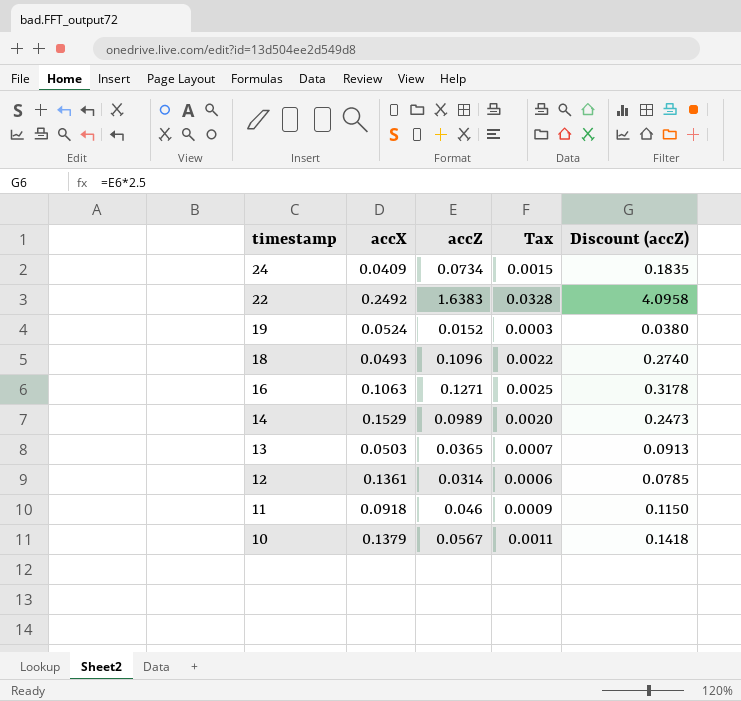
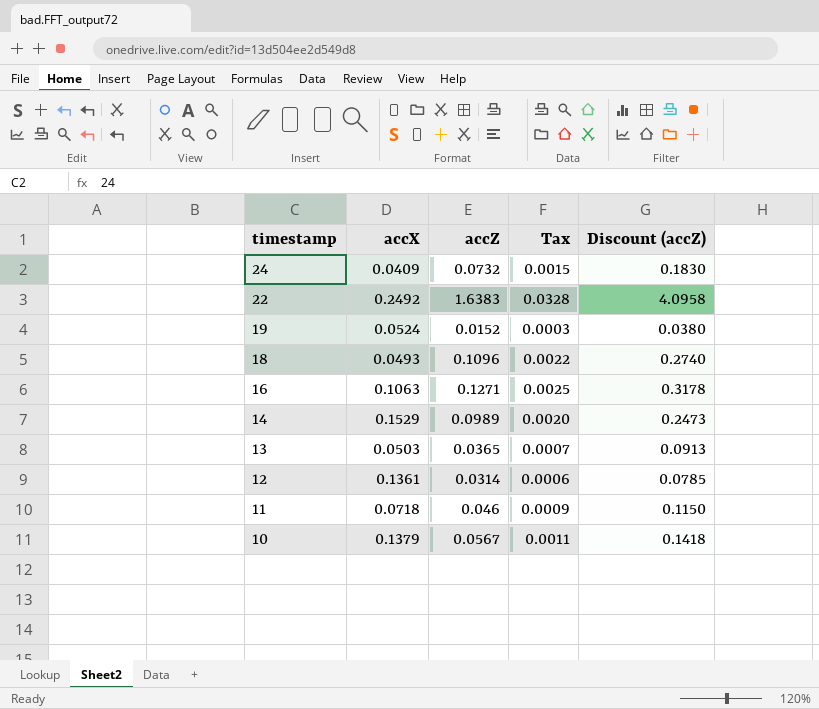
24 | accZ: 0.0734 -> 0.0732
24 | Discount (accZ): 0.1835 -> 0.1830
11 | accX: 0.0918 -> 0.0718

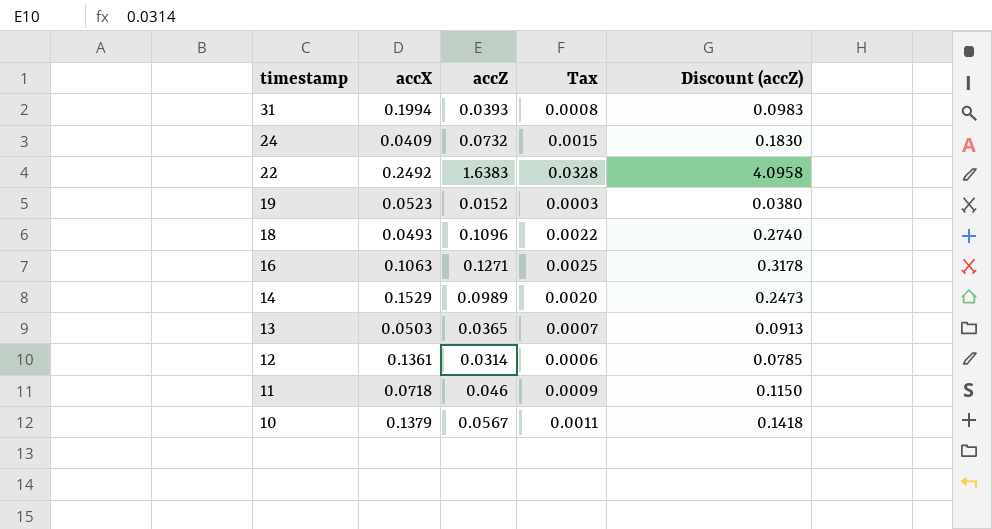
row 31: none -> 0.1994 | 0.0393 | 0.0008 | 0.0983
19 | accX: 0.0524 -> 0.0523

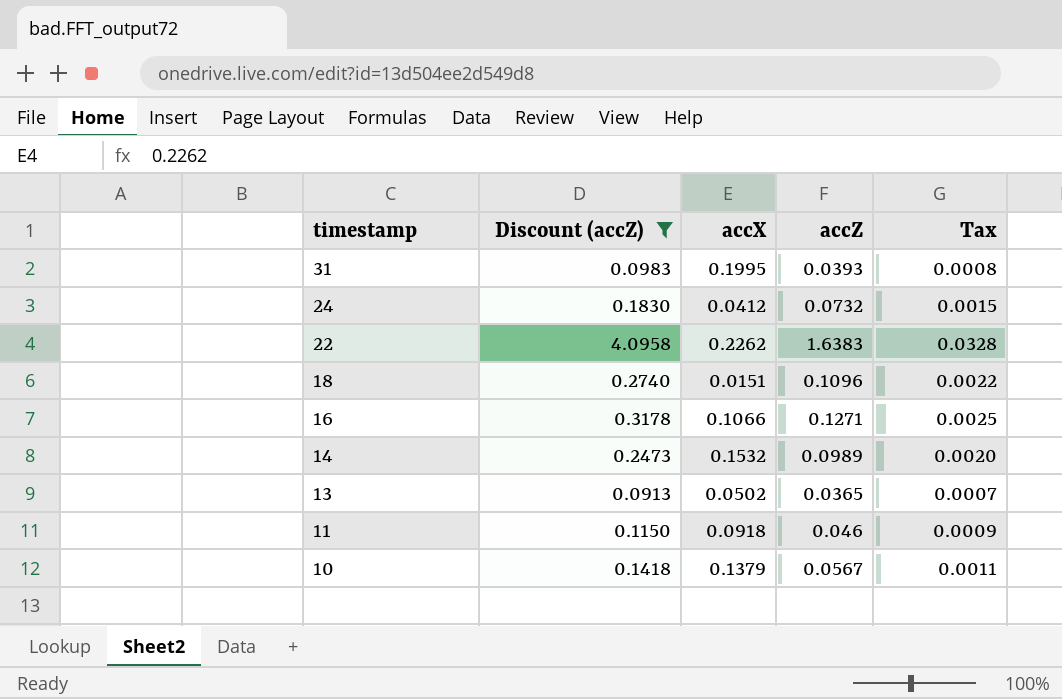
filter: none -> Discount (accZ) >= 0.0913
column Discount (accZ) | position: 5 -> 2
31 | accX: 0.1994 -> 0.1995
24 | accX: 0.0409 -> 0.0412
22 | accX: 0.2492 -> 0.2262
18 | accX: 0.0493 -> 0.0151
16 | accX: 0.1063 -> 0.1066
14 | accX: 0.1529 -> 0.1532
13 | accX: 0.0503 -> 0.0502
11 | accX: 0.0718 -> 0.0918

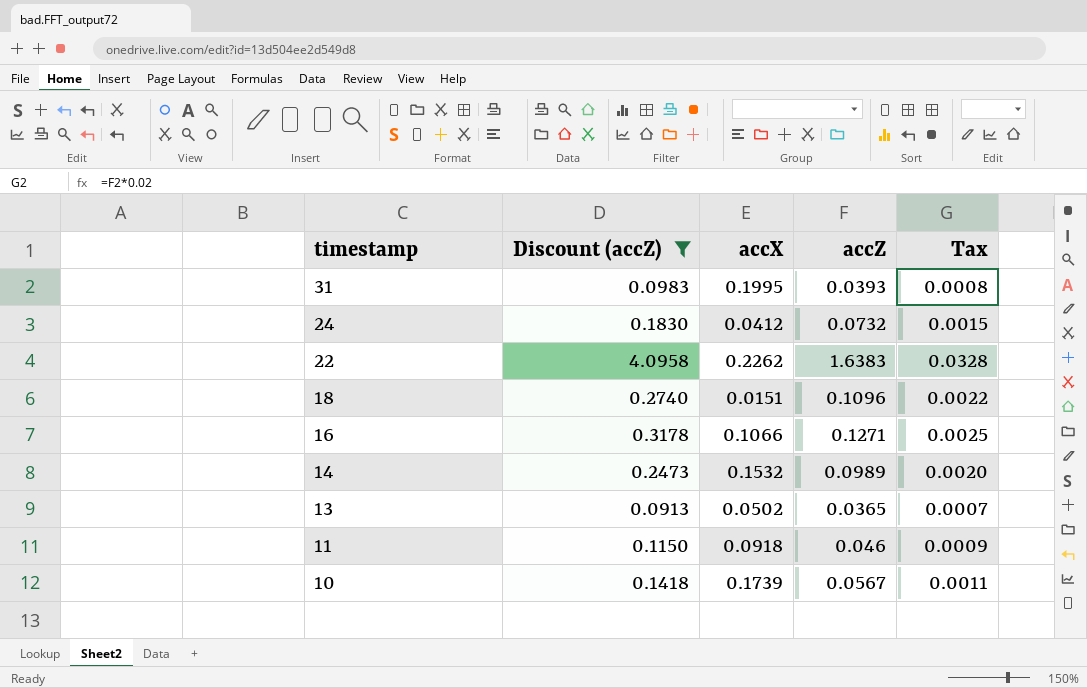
10 | accX: 0.1379 -> 0.1739

